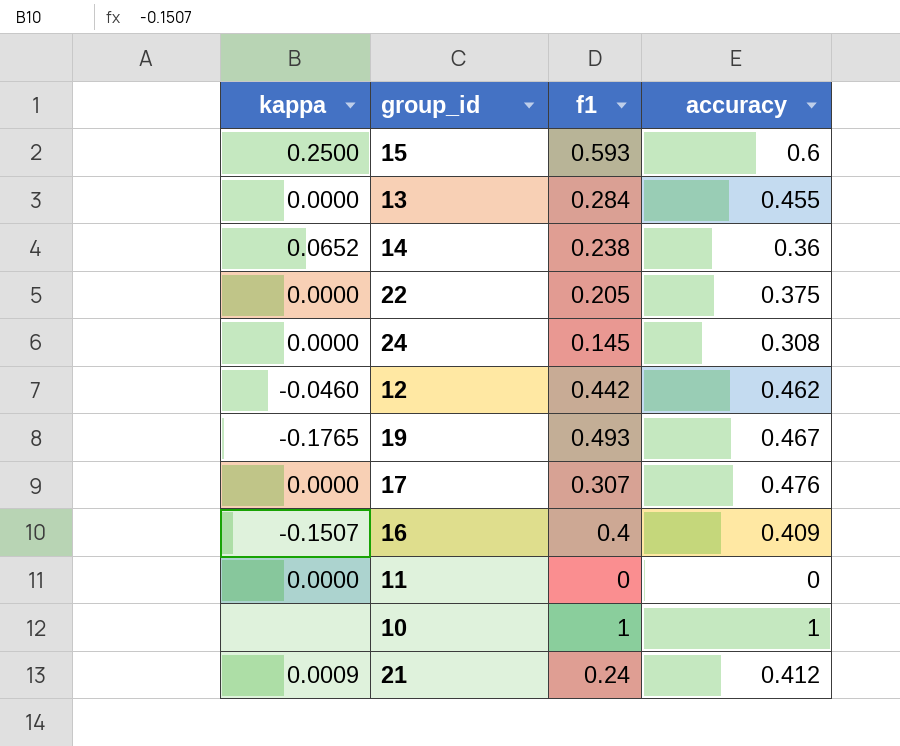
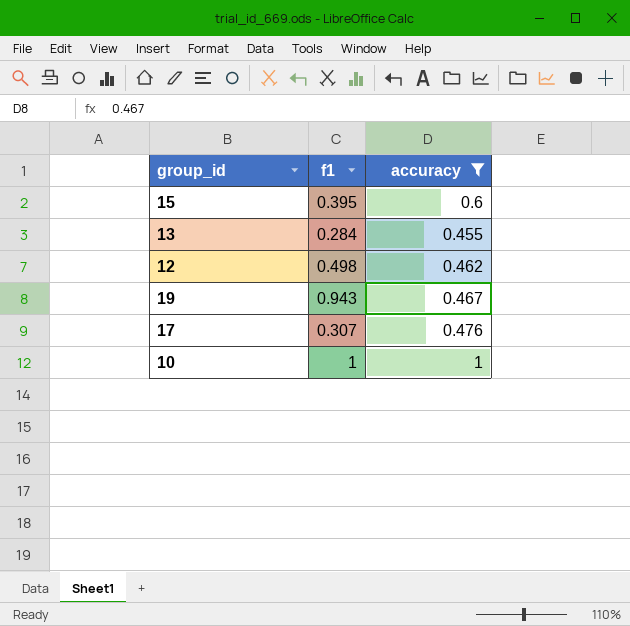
filter: none -> accuracy >= 0.455
column kappa | position: 1 -> none
15 | f1: 0.593 -> 0.395
12 | f1: 0.442 -> 0.498
19 | f1: 0.493 -> 0.943

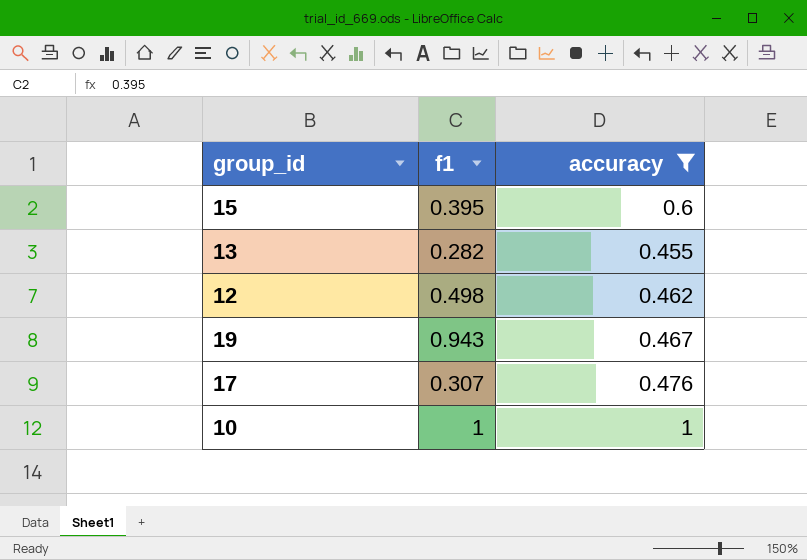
13 | f1: 0.284 -> 0.282

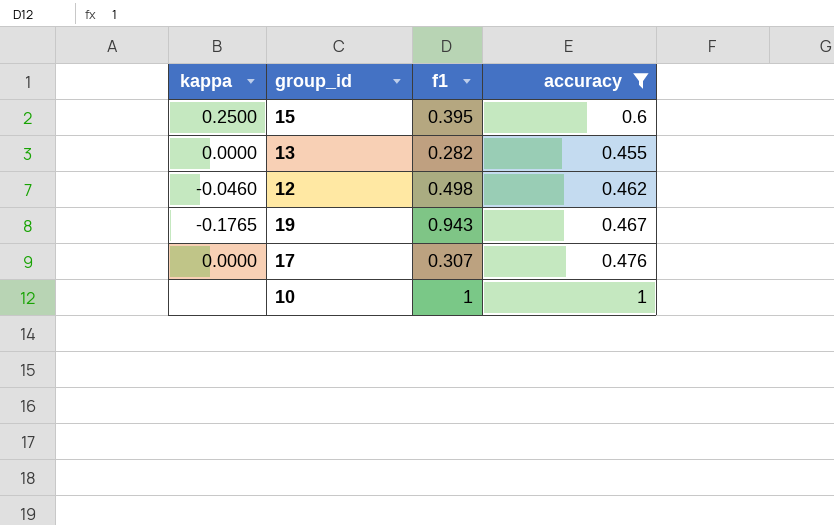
column kappa | position: none -> 1

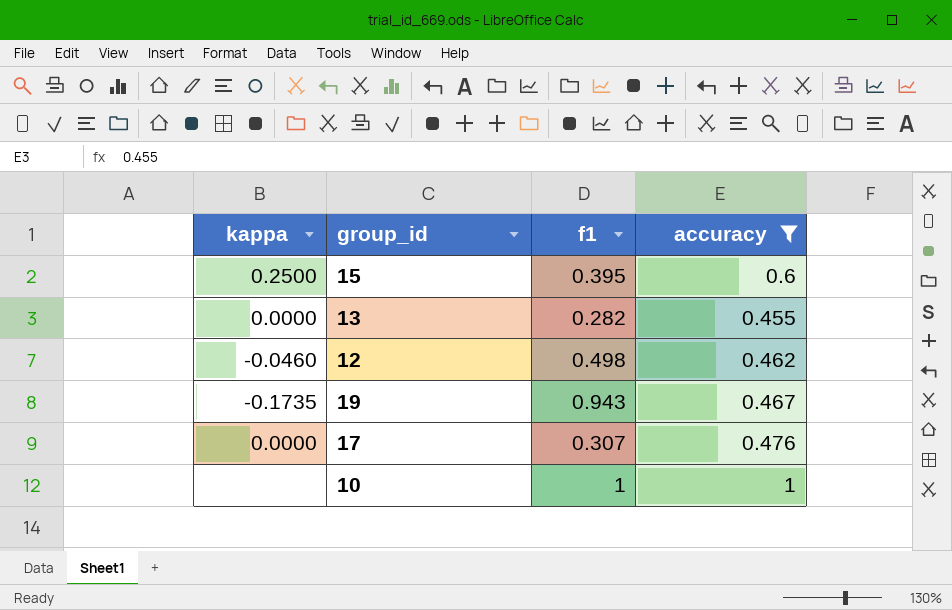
19 | kappa: -0.1765 -> -0.1735

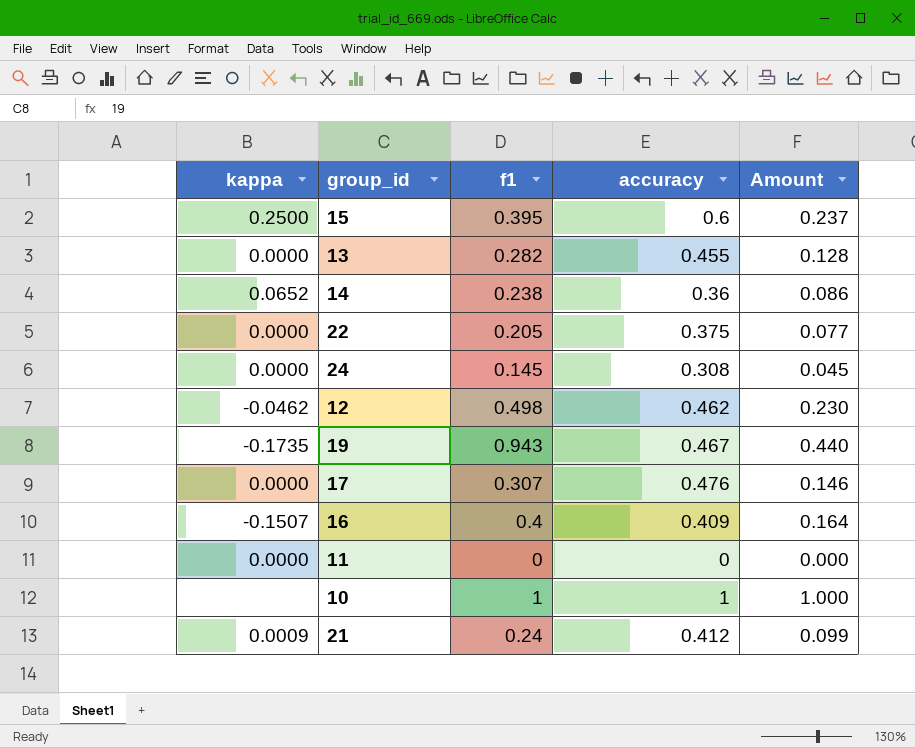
filter: accuracy >= 0.455 -> none
column Amount | formula: none -> [f1] * [accuracy]
12 | kappa: -0.0460 -> -0.0462

